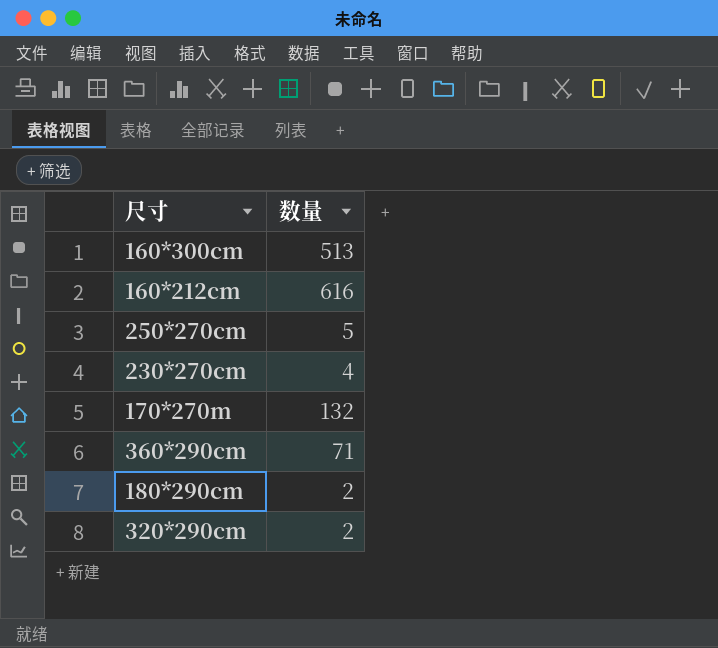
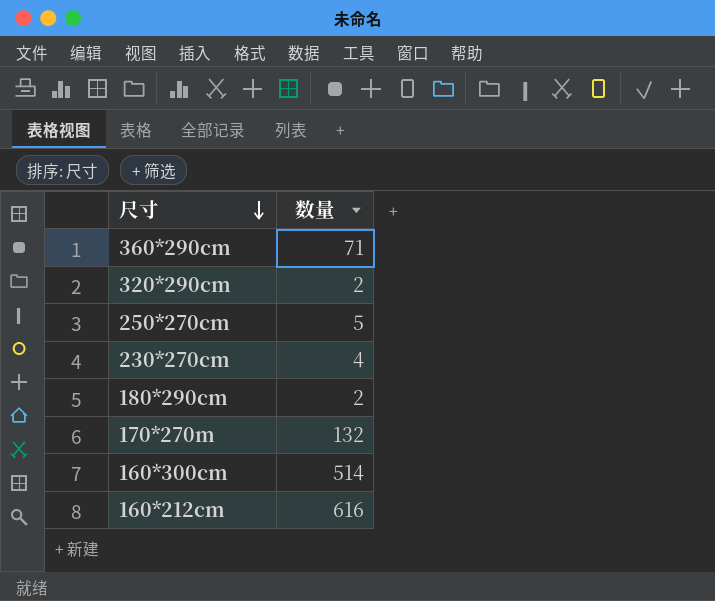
row order: none -> 尺寸 descending
160*300cm | 数量: 513 -> 514

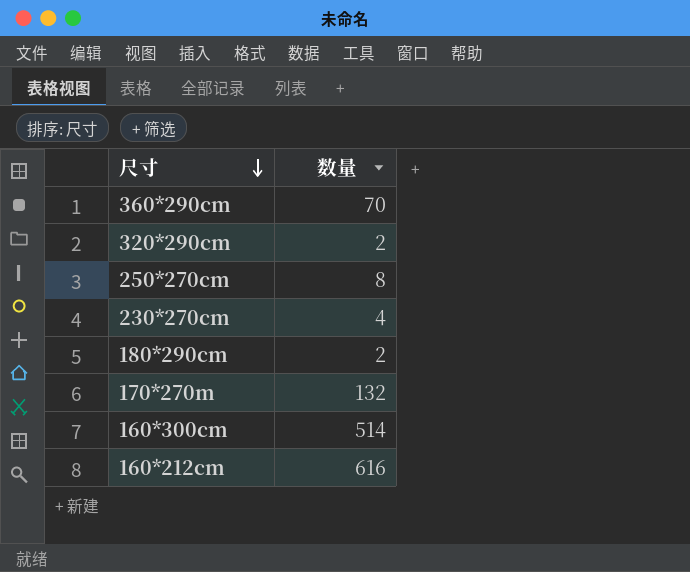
360*290cm | 数量: 71 -> 70
250*270cm | 数量: 5 -> 8

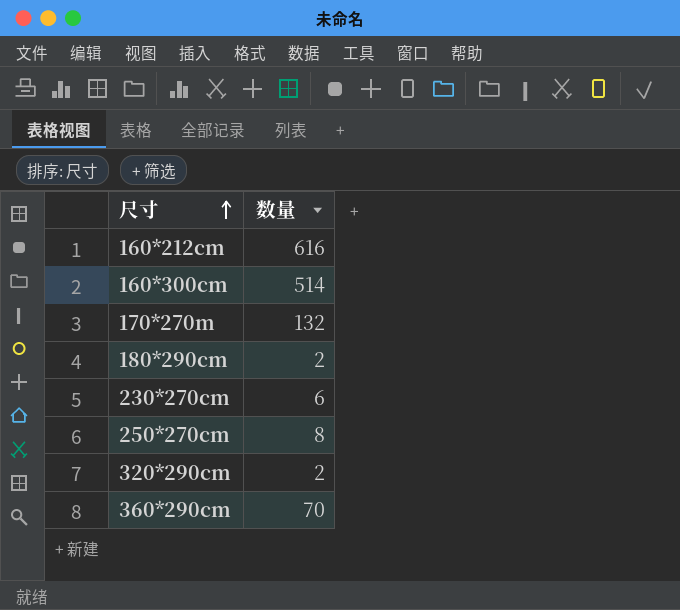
row order: 尺寸 descending -> 尺寸 ascending
230*270cm | 数量: 4 -> 6

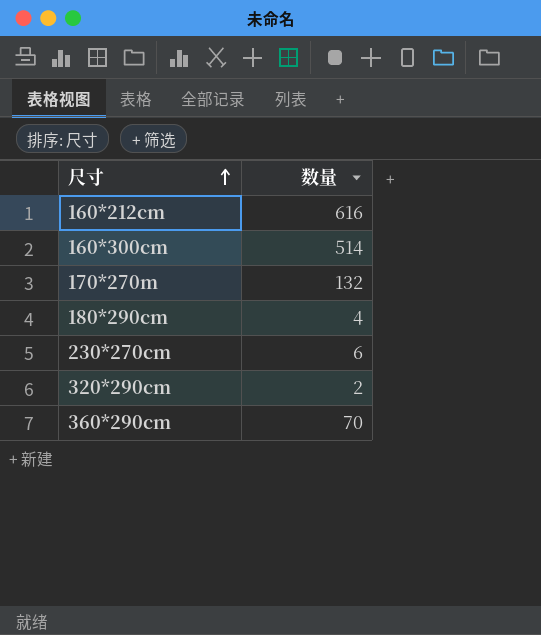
row 250*270cm: 8 -> none
180*290cm | 数量: 2 -> 4

